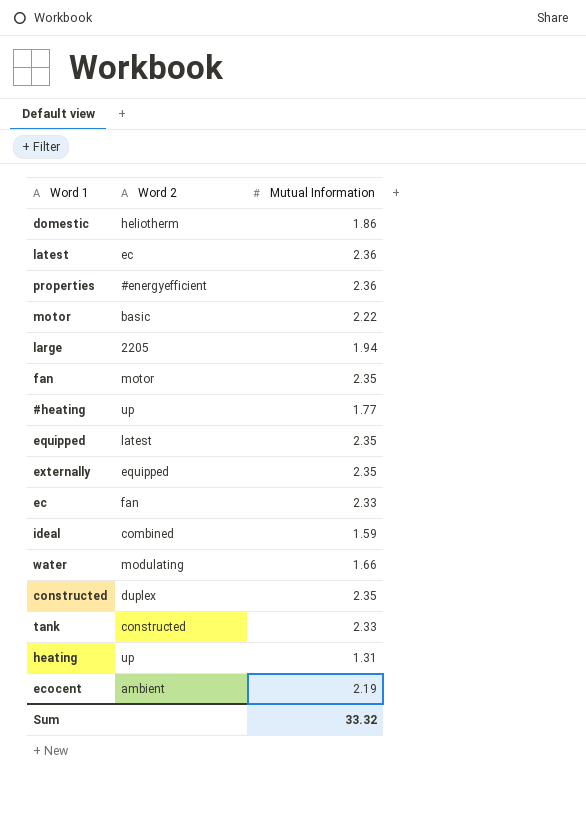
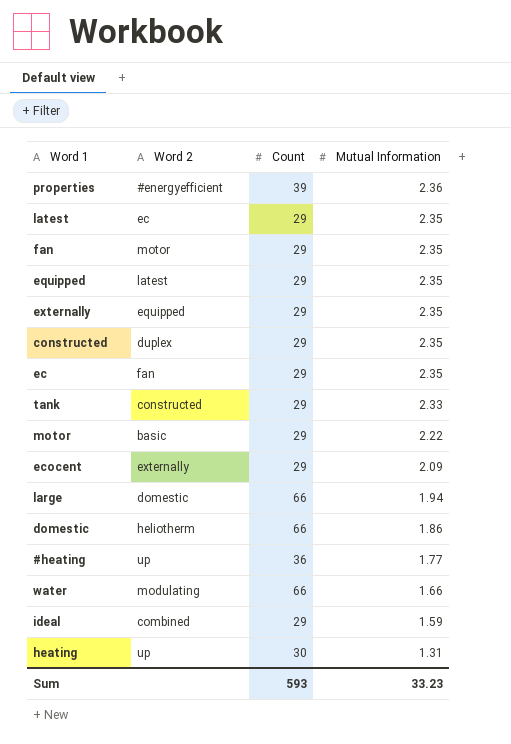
row order: none -> Mutual Information descending
column Count | position: none -> 3
latest | Mutual Information: 2.36 -> 2.35
ec | Mutual Information: 2.33 -> 2.35
ecocent | Word 2: ambient -> externally
ecocent | Mutual Information: 2.19 -> 2.09
large | Word 2: 2205 -> domestic
Sum | Mutual Information: 33.32 -> 33.23

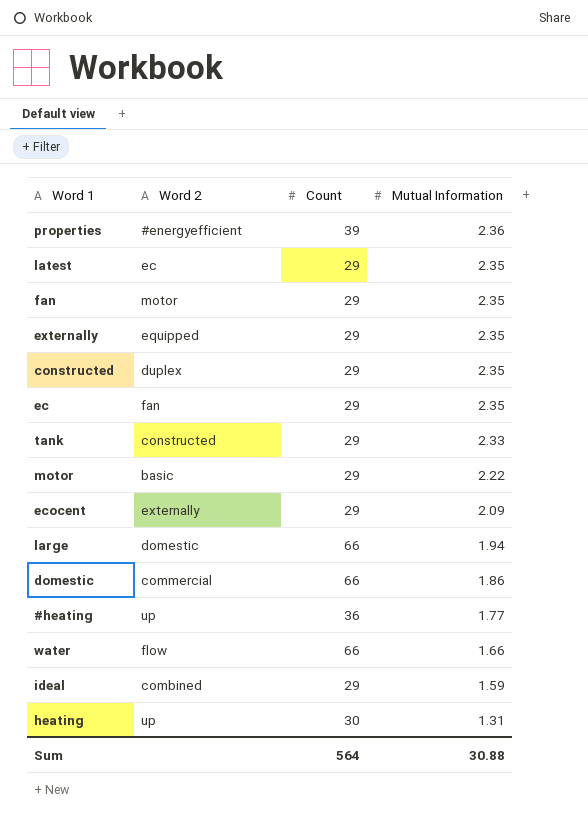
row equipped: latest | 29 | 2.35 -> none
domestic | Word 2: heliotherm -> commercial
water | Word 2: modulating -> flow
Sum | Count: 593 -> 564
Sum | Mutual Information: 33.23 -> 30.88

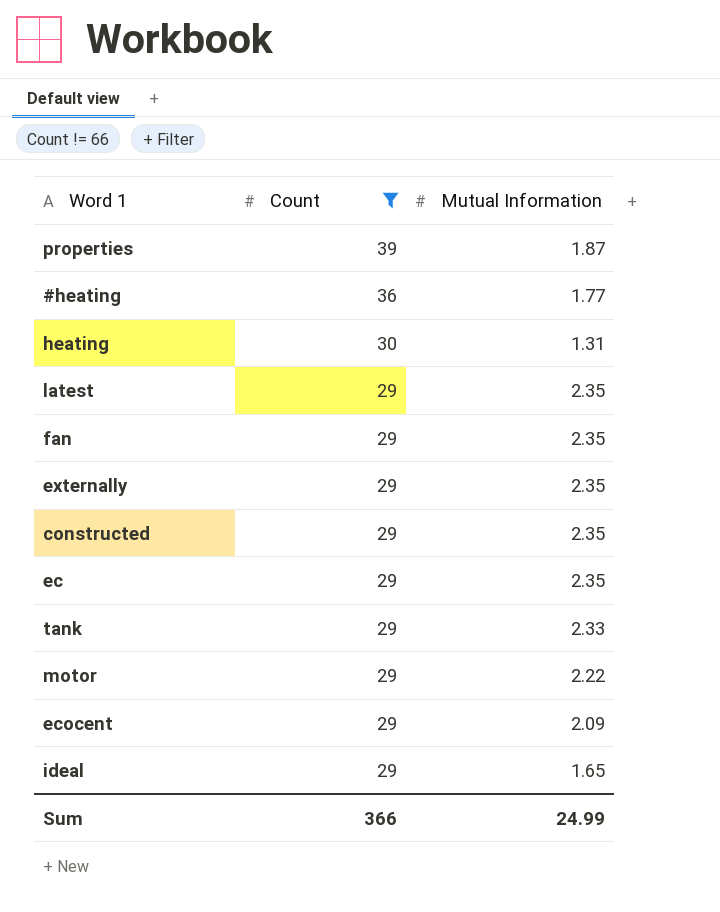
filter: none -> Count != 66
row order: Mutual Information descending -> Count descending
column Word 2 | position: 2 -> none
properties | Mutual Information: 2.36 -> 1.87
ideal | Mutual Information: 1.59 -> 1.65
Sum | Count: 564 -> 366
Sum | Mutual Information: 30.88 -> 24.99

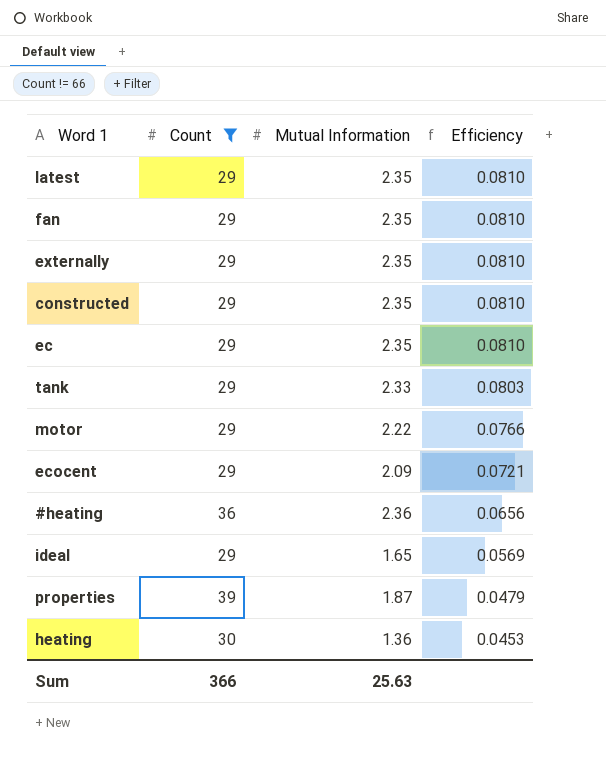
row order: Count descending -> Efficiency descending
column Efficiency | formula: none -> [Mutual Information] / [Count]
#heating | Mutual Information: 1.77 -> 2.36
heating | Mutual Information: 1.31 -> 1.36
Sum | Mutual Information: 24.99 -> 25.63

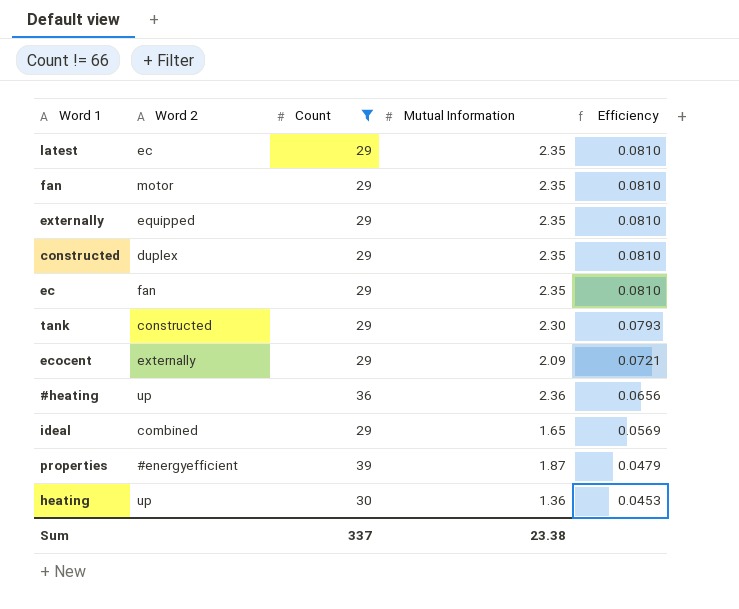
column Word 2 | position: none -> 2
row motor: 29 | 2.22 | 0.0766 -> none
tank | Mutual Information: 2.33 -> 2.30
tank | Efficiency: 0.0803 -> 0.0793
Sum | Count: 366 -> 337
Sum | Mutual Information: 25.63 -> 23.38

